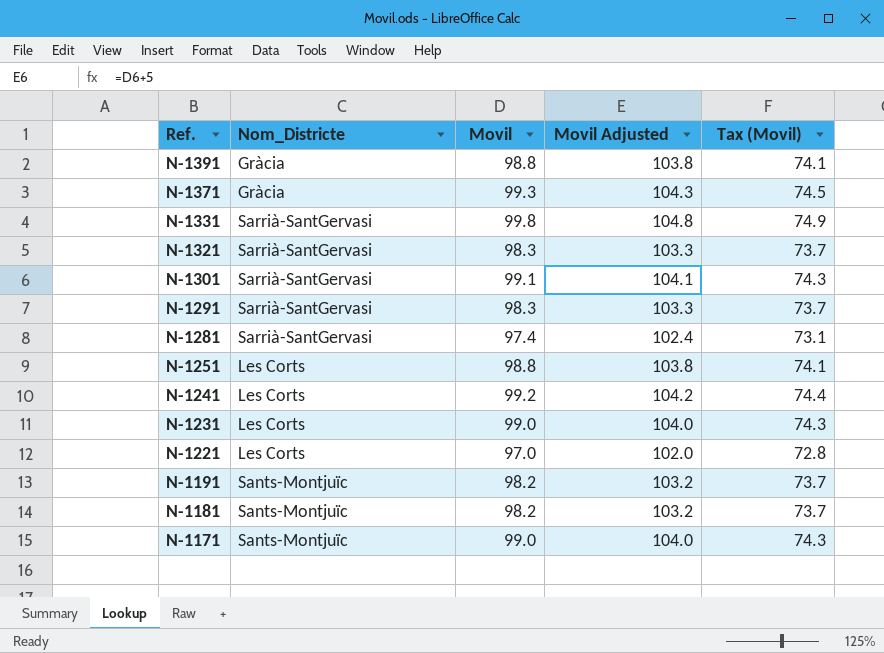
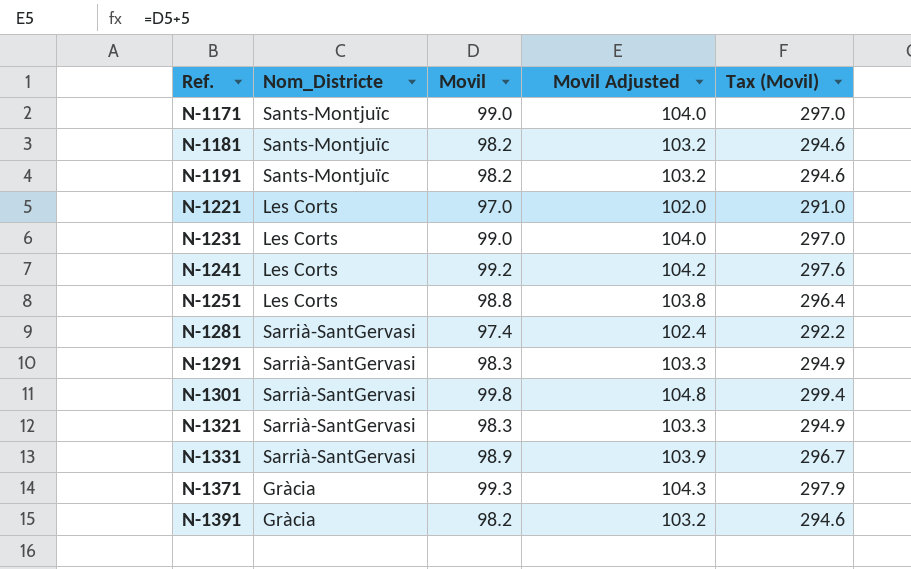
row order: Ref. descending -> Ref. ascending
column Tax (Movil) | formula: [Movil] * 0.75 -> [Movil] * 3
N-1301 | Movil: 99.1 -> 99.8
N-1301 | Movil Adjusted: 104.1 -> 104.8
N-1331 | Movil: 99.8 -> 98.9
N-1331 | Movil Adjusted: 104.8 -> 103.9
N-1391 | Movil: 98.8 -> 98.2
N-1391 | Movil Adjusted: 103.8 -> 103.2

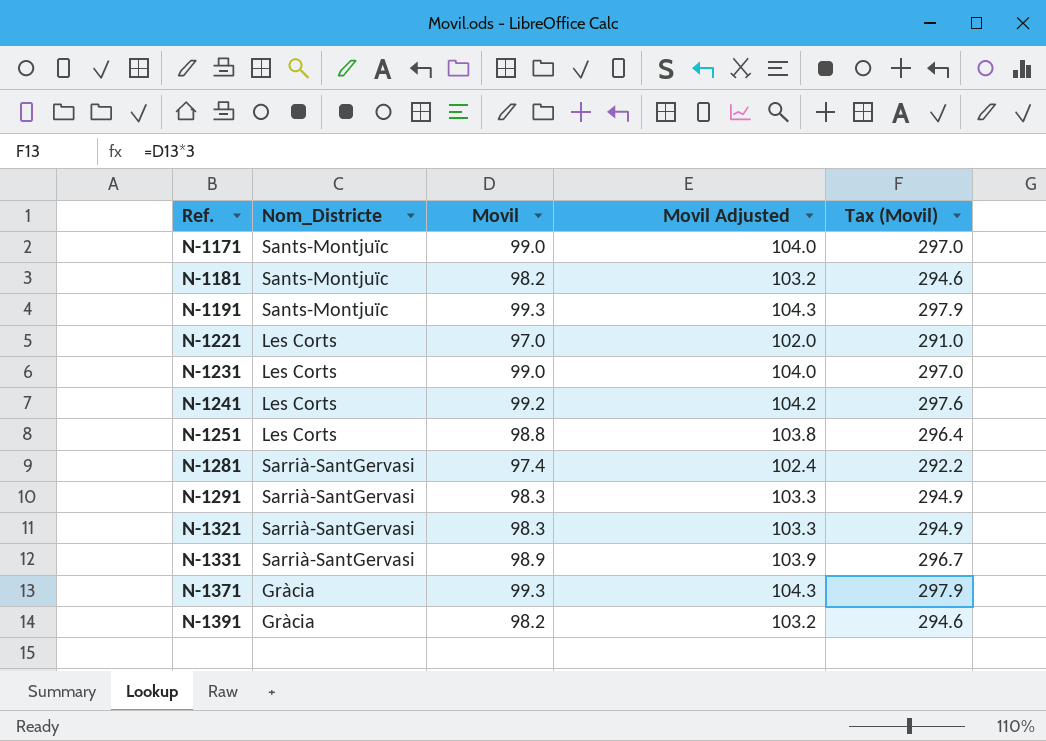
row N-1301: Sarrià-SantGervasi | 99.8 | 104.8 | 299.4 -> none
N-1191 | Movil: 98.2 -> 99.3
N-1191 | Movil Adjusted: 103.2 -> 104.3
N-1191 | Tax (Movil): 294.6 -> 297.9

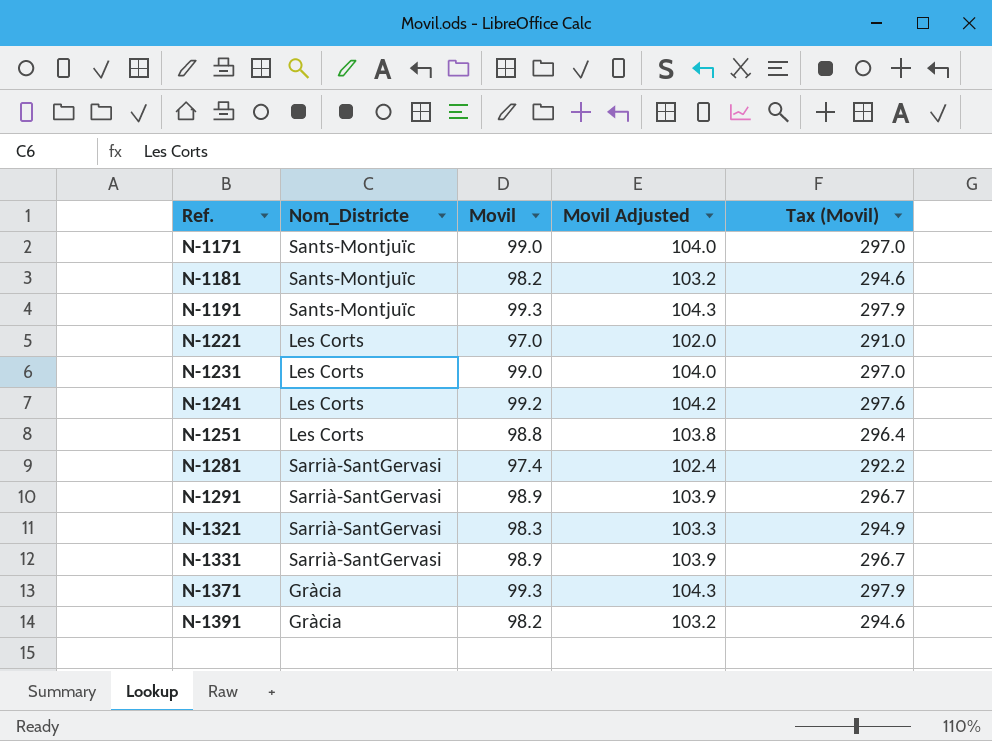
N-1291 | Movil: 98.3 -> 98.9
N-1291 | Movil Adjusted: 103.3 -> 103.9
N-1291 | Tax (Movil): 294.9 -> 296.7

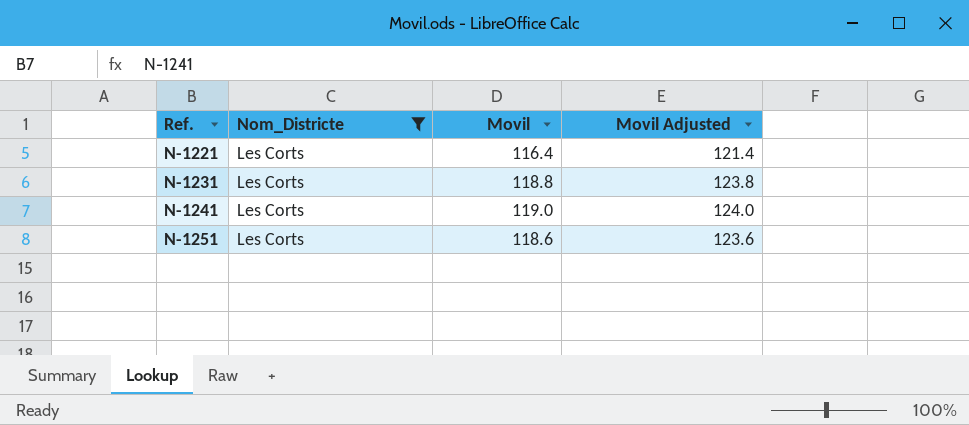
filter: none -> Nom_Districte = Les Corts
column Tax (Movil) | formula: [Movil] * 3 -> none
N-1221 | Movil: 97.0 -> 116.4
N-1221 | Movil Adjusted: 102.0 -> 121.4
N-1231 | Movil: 99.0 -> 118.8
N-1231 | Movil Adjusted: 104.0 -> 123.8
N-1241 | Movil: 99.2 -> 119.0
N-1241 | Movil Adjusted: 104.2 -> 124.0
N-1251 | Movil: 98.8 -> 118.6
N-1251 | Movil Adjusted: 103.8 -> 123.6

